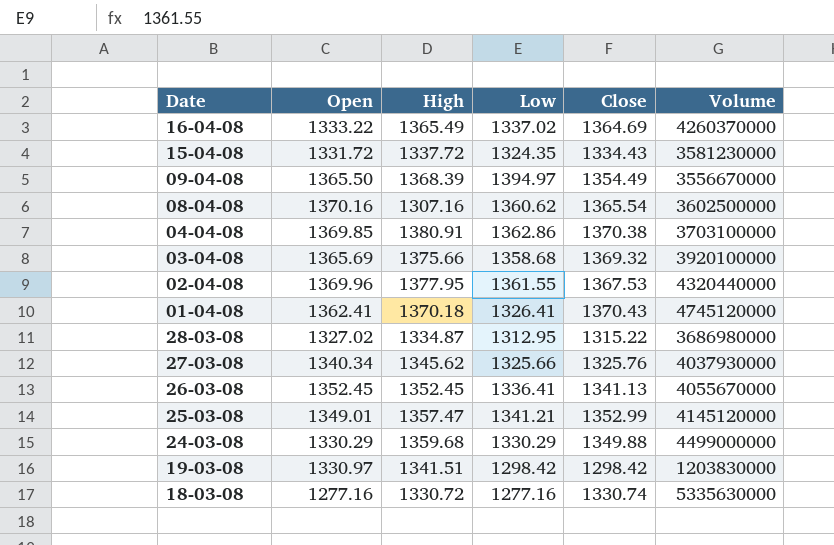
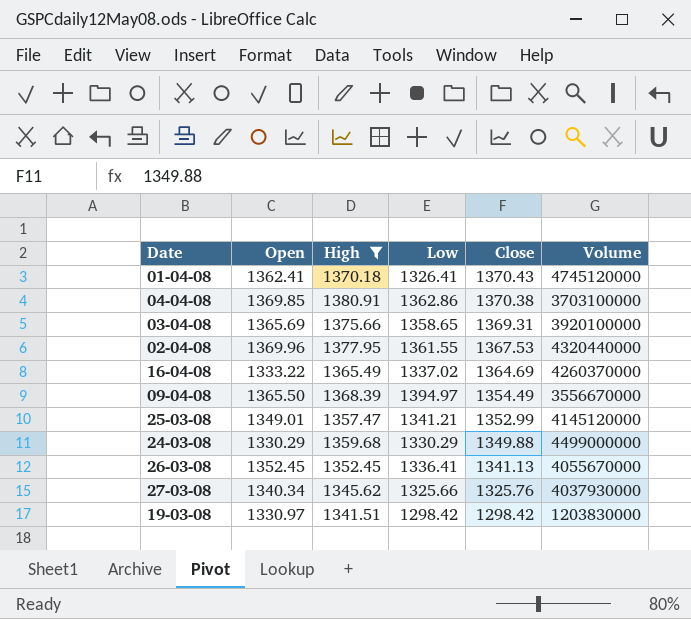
filter: none -> High >= 1341.51
row order: none -> Close descending
03-04-08 | Low: 1358.68 -> 1358.65
03-04-08 | Close: 1369.32 -> 1369.31

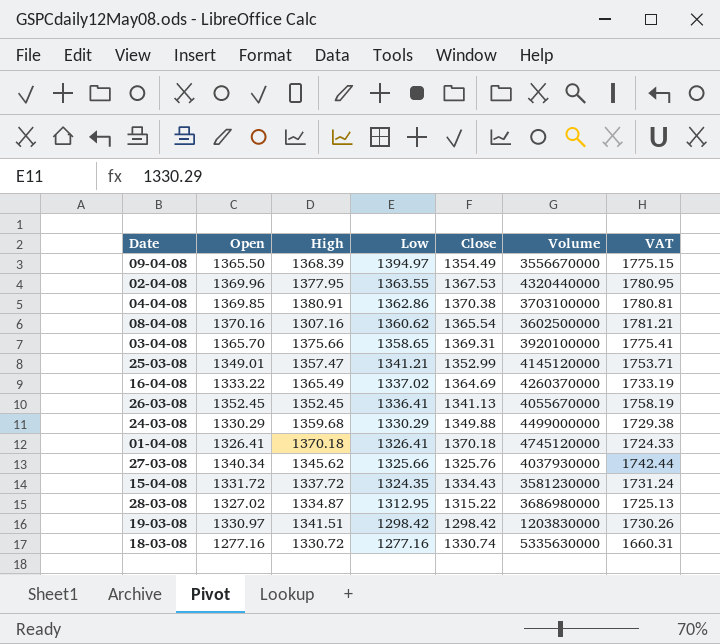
filter: High >= 1341.51 -> none
row order: Close descending -> Low descending
column VAT | formula: none -> [Open] * 1.3
02-04-08 | Low: 1361.55 -> 1363.55
03-04-08 | Open: 1365.69 -> 1365.70
01-04-08 | Open: 1362.41 -> 1326.41
01-04-08 | Close: 1370.43 -> 1370.18

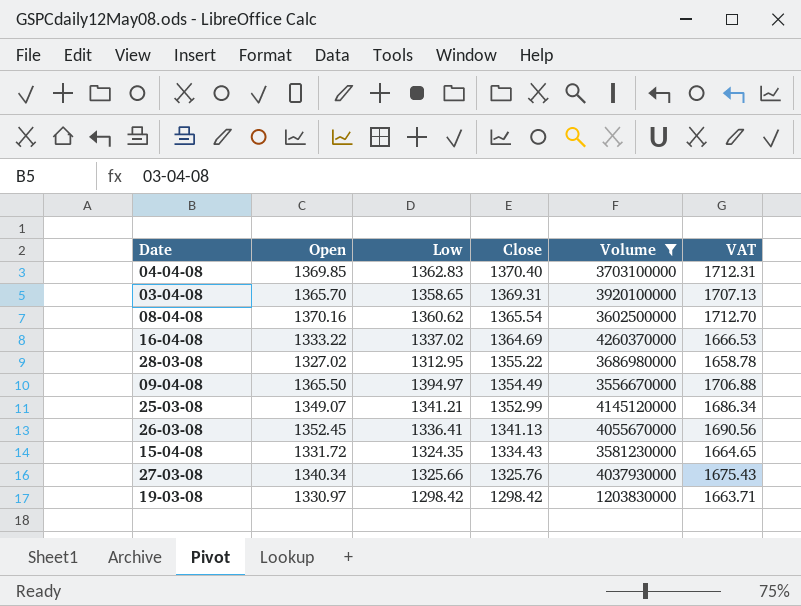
filter: none -> Volume <= 4260370000
row order: Low descending -> Close descending
column High | position: 3 -> none
column VAT | formula: [Open] * 1.3 -> [Open] * 1.25
04-04-08 | Low: 1362.86 -> 1362.83
04-04-08 | Close: 1370.38 -> 1370.40
28-03-08 | Close: 1315.22 -> 1355.22
25-03-08 | Open: 1349.01 -> 1349.07

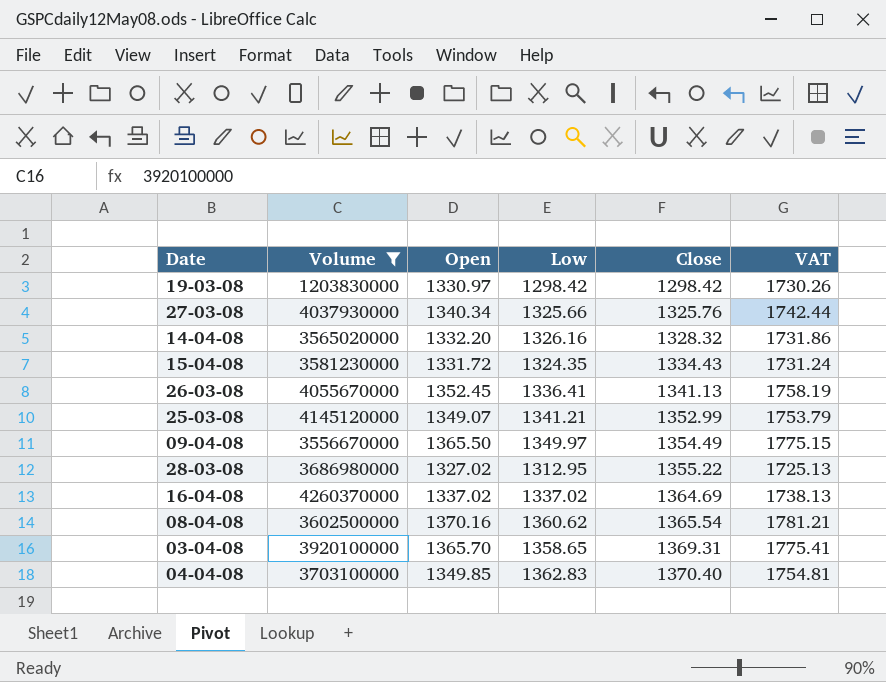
row order: Close descending -> Close ascending
column Volume | position: 5 -> 2
column VAT | formula: [Open] * 1.25 -> [Open] * 1.3
row 14-04-08: none -> 3565020000 | 1332.20 | 1326.16 | 1328.32 | 1731.86
09-04-08 | Low: 1394.97 -> 1349.97
16-04-08 | Open: 1333.22 -> 1337.02
04-04-08 | Open: 1369.85 -> 1349.85

